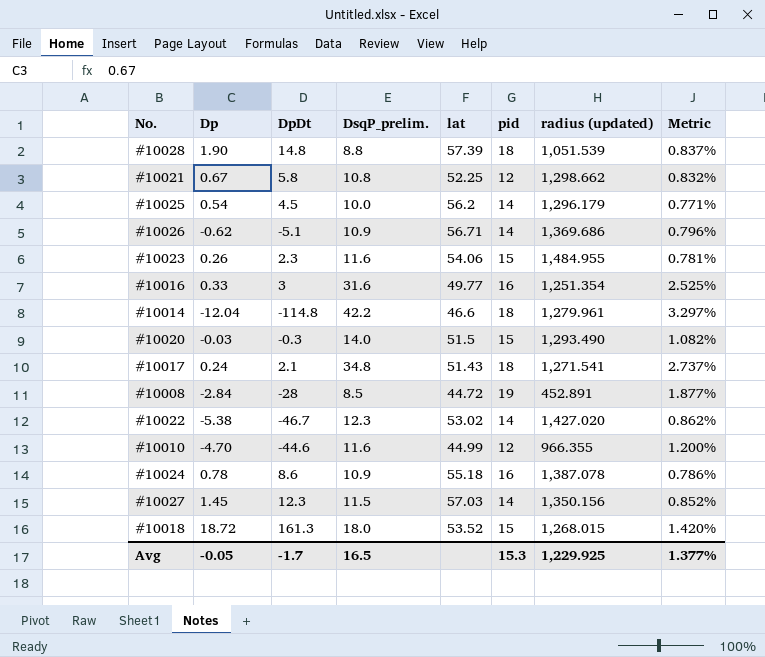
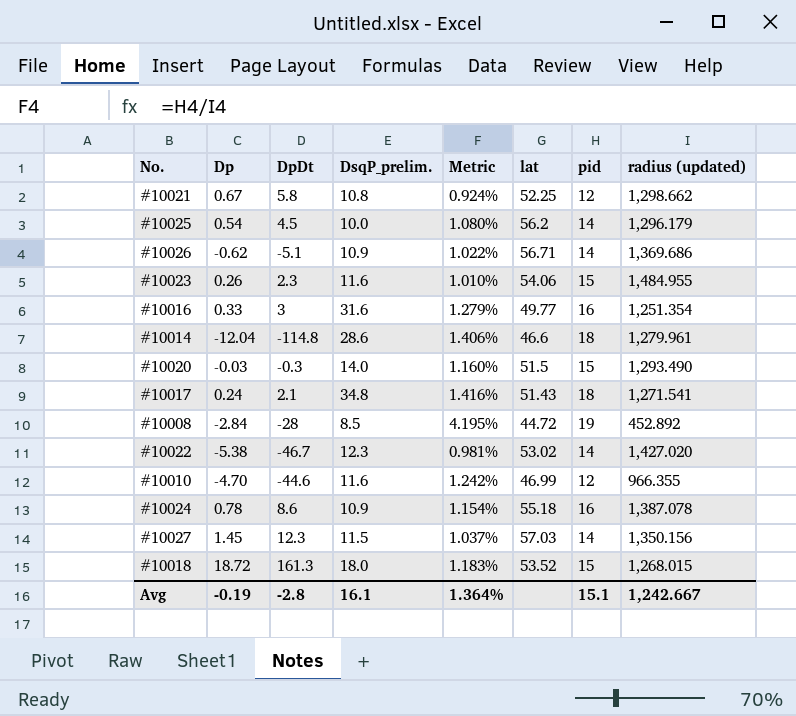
column Metric | formula: [DsqP_prelim.] / [radius (updated)] -> [pid] / [radius (updated)]
column Metric | position: 8 -> 5
row #10028: 1.90 | 14.8 | 8.8 | 57.39 | 18 | 1,051.539 | 0.837% -> none
#10014 | DsqP_prelim.: 42.2 -> 28.6
#10008 | radius (updated): 452.891 -> 452.892
#10010 | lat: 44.99 -> 46.99
Avg | Dp: -0.05 -> -0.19
Avg | DpDt: -1.7 -> -2.8
Avg | DsqP_prelim.: 16.5 -> 16.1
Avg | Metric: 1.377% -> 1.364%
Avg | pid: 15.3 -> 15.1
Avg | radius (updated): 1,229.925 -> 1,242.667

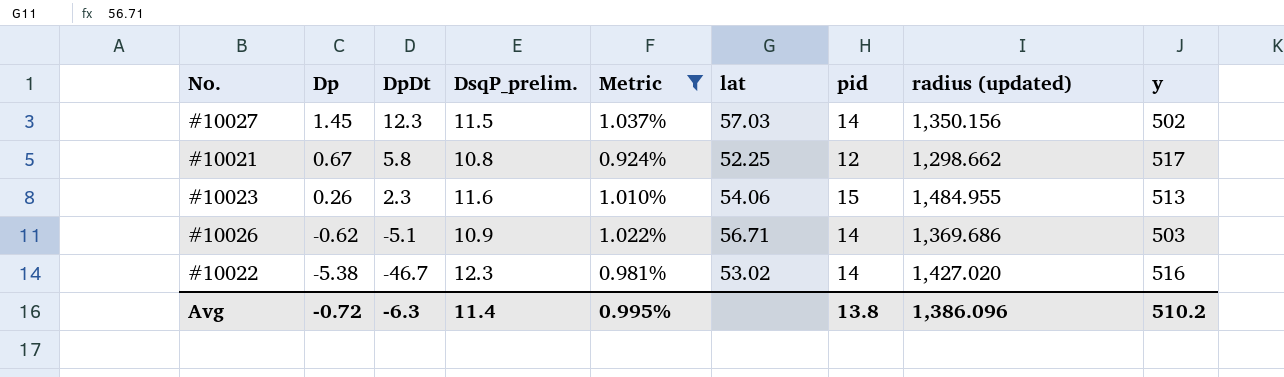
filter: none -> Metric <= 1.037%
row order: none -> Dp descending
column y | position: none -> 9
Avg | Dp: -0.19 -> -0.72
Avg | DpDt: -2.8 -> -6.3
Avg | DsqP_prelim.: 16.1 -> 11.4
Avg | Metric: 1.364% -> 0.995%
Avg | pid: 15.1 -> 13.8
Avg | radius (updated): 1,242.667 -> 1,386.096

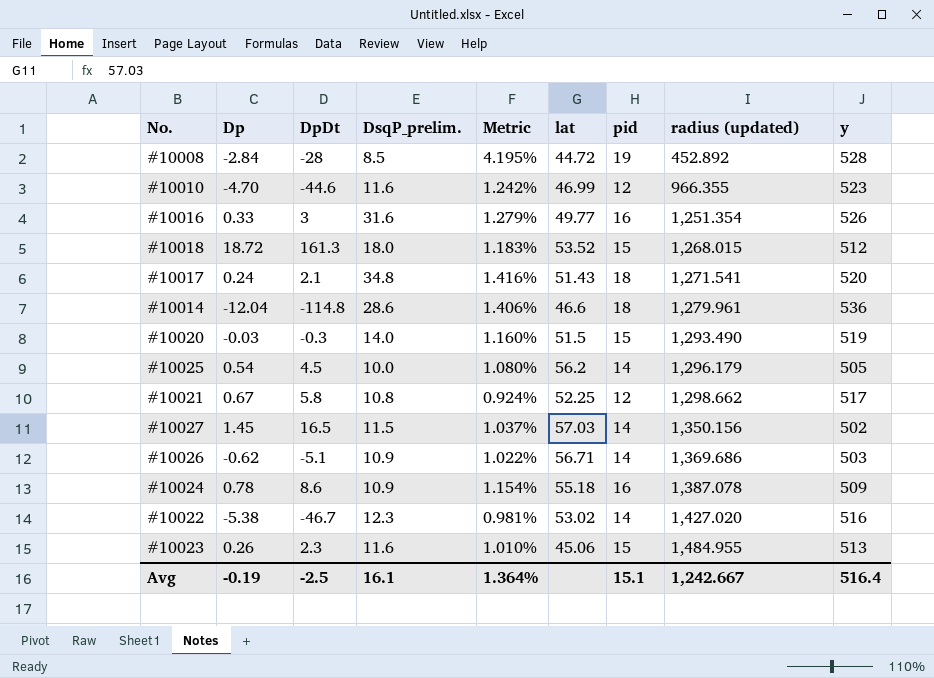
filter: Metric <= 1.037% -> none
row order: Dp descending -> radius (updated) ascending
#10027 | DpDt: 12.3 -> 16.5
#10023 | lat: 54.06 -> 45.06
Avg | Dp: -0.72 -> -0.19
Avg | DpDt: -6.3 -> -2.5
Avg | DsqP_prelim.: 11.4 -> 16.1
Avg | Metric: 0.995% -> 1.364%
Avg | pid: 13.8 -> 15.1
Avg | radius (updated): 1,386.096 -> 1,242.667
Avg | y: 510.2 -> 516.4

